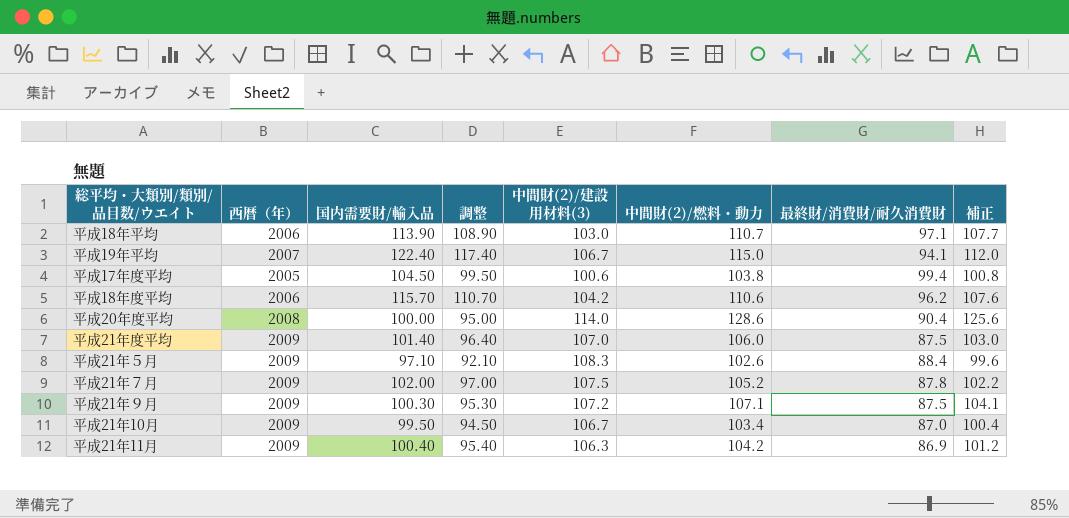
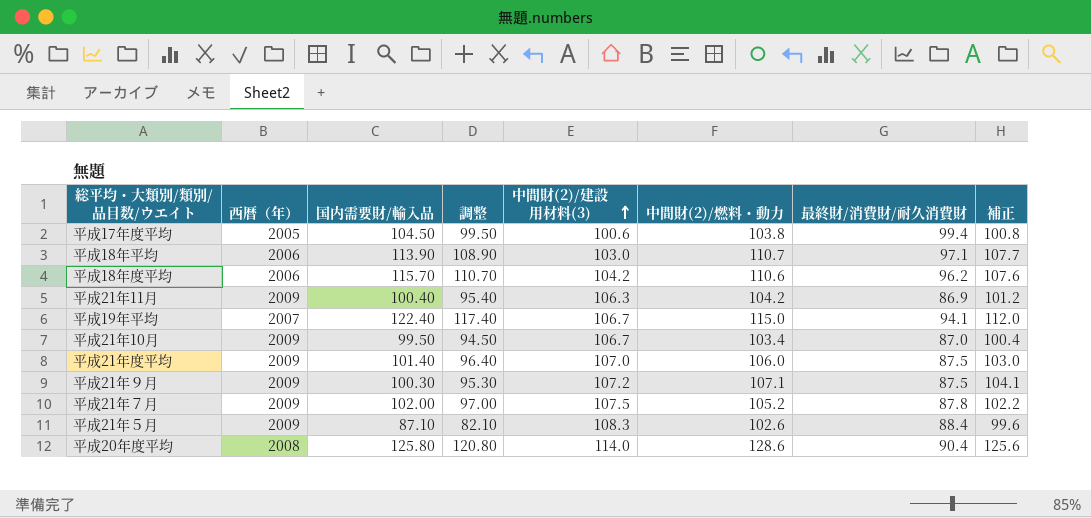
row order: none -> 中間財(2)/建設用材料(3) ascending
平成21年５月 | 国内需要財/輸入品: 97.10 -> 87.10
平成21年５月 | 調整: 92.10 -> 82.10
平成20年度平均 | 国内需要財/輸入品: 100.00 -> 125.80
平成20年度平均 | 調整: 95.00 -> 120.80

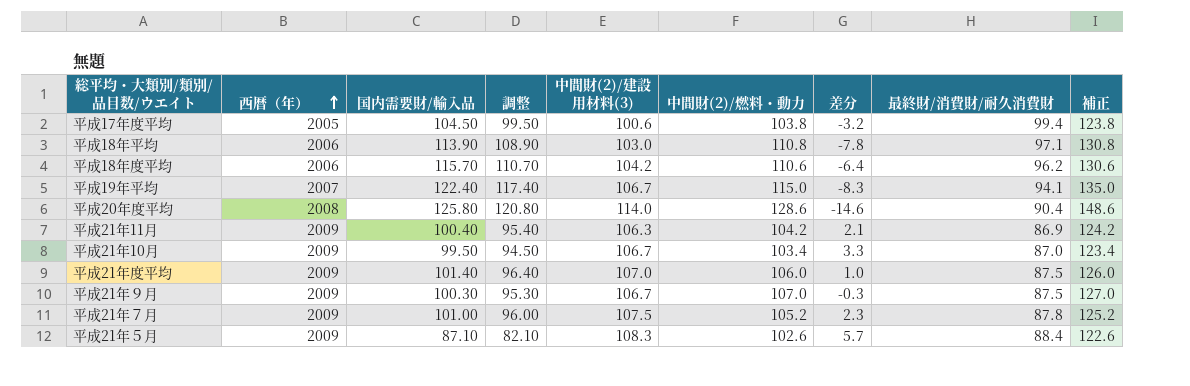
row order: 中間財(2)/建設用材料(3) ascending -> 西暦（年） ascending
column 差分 | formula: none -> [中間財(2)/建設用材料(3)] - [中間財(2)/燃料・動力]
column 補正 | formula: [中間財(2)/燃料・動力] - 3 -> [中間財(2)/燃料・動力] + 20
平成18年平均 | 中間財(2)/燃料・動力: 110.7 -> 110.8
平成21年９月 | 中間財(2)/建設用材料(3): 107.2 -> 106.7
平成21年９月 | 中間財(2)/燃料・動力: 107.1 -> 107.0
平成21年７月 | 国内需要財/輸入品: 102.00 -> 101.00
平成21年７月 | 調整: 97.00 -> 96.00

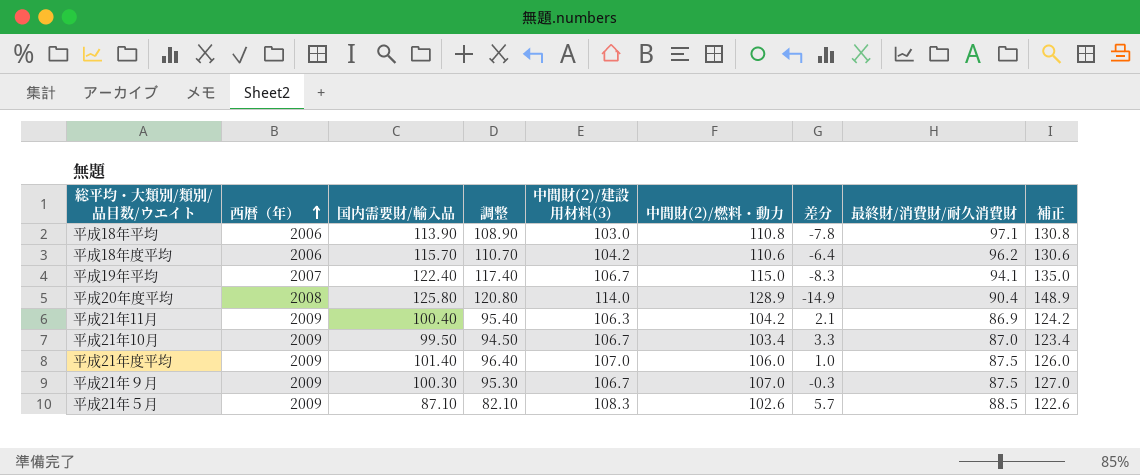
row 平成17年度平均: 2005 | 104.50 | 99.50 | 100.6 | 103.8 | -3.2 | 99.4 | 123.8 -> none
row 平成21年７月: 2009 | 101.00 | 96.00 | 107.5 | 105.2 | 2.3 | 87.8 | 125.2 -> none
平成20年度平均 | 中間財(2)/燃料・動力: 128.6 -> 128.9
平成20年度平均 | 差分: -14.6 -> -14.9
平成20年度平均 | 補正: 148.6 -> 148.9
平成21年５月 | 最終財/消費財/耐久消費財: 88.4 -> 88.5

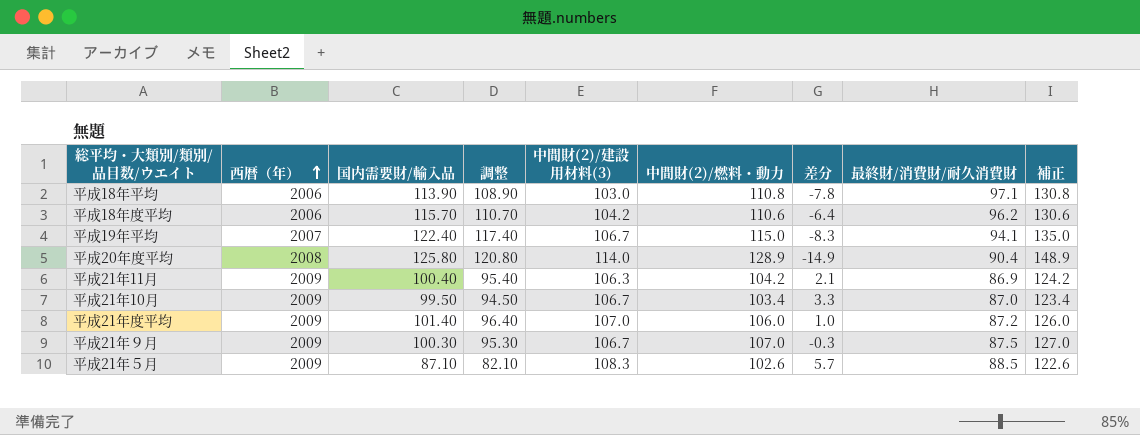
平成21年度平均 | 最終財/消費財/耐久消費財: 87.5 -> 87.2

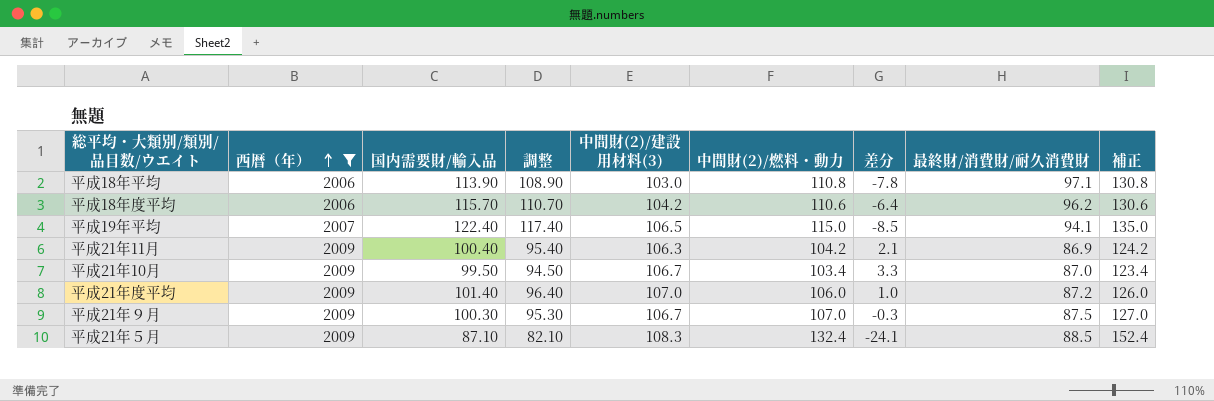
filter: none -> 西暦（年） != 2008
平成19年平均 | 中間財(2)/建設用材料(3): 106.7 -> 106.5
平成19年平均 | 差分: -8.3 -> -8.5
平成21年５月 | 中間財(2)/燃料・動力: 102.6 -> 132.4
平成21年５月 | 差分: 5.7 -> -24.1
平成21年５月 | 補正: 122.6 -> 152.4

